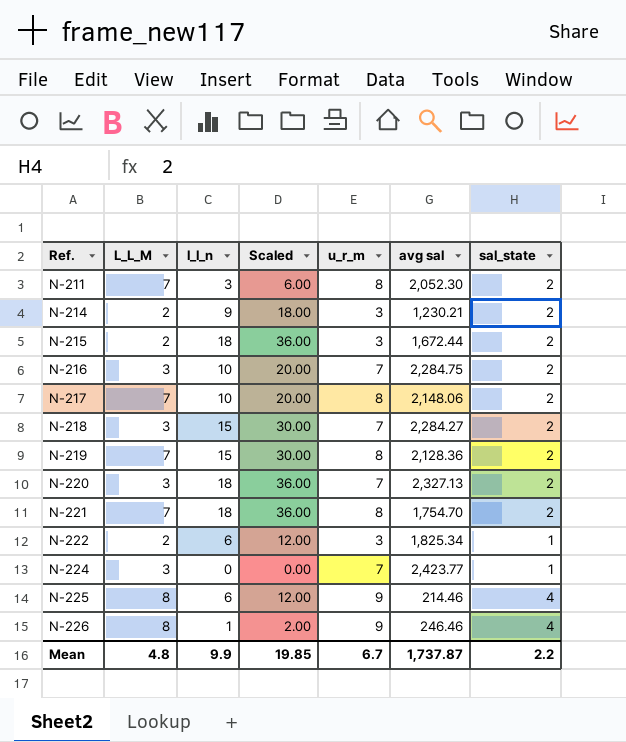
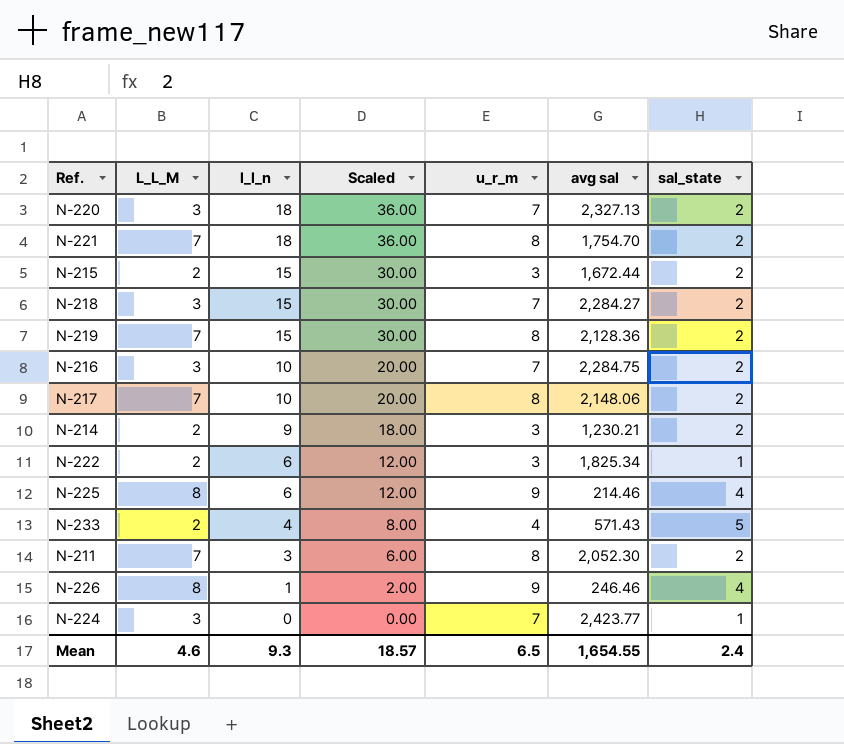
row order: Ref. ascending -> l_l_n descending
N-215 | l_l_n: 18 -> 15
N-215 | Scaled: 36.00 -> 30.00
row N-233: none -> 2 | 4 | 8.00 | 4 | 571.43 | 5
Mean | L_L_M: 4.8 -> 4.6
Mean | l_l_n: 9.9 -> 9.3
Mean | Scaled: 19.85 -> 18.57
Mean | u_r_m: 6.7 -> 6.5
Mean | avg sal: 1,737.87 -> 1,654.55
Mean | sal_state: 2.2 -> 2.4

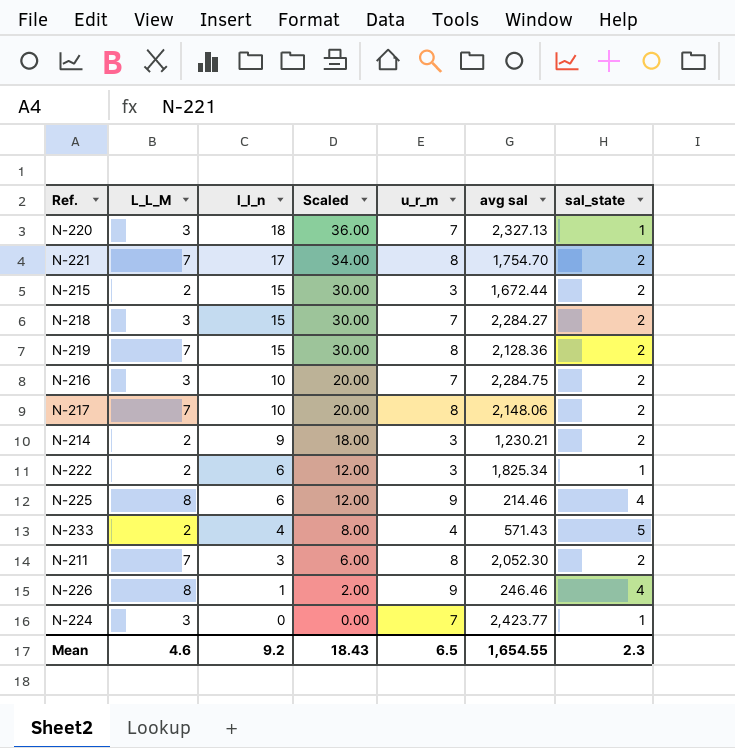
N-220 | sal_state: 2 -> 1
N-221 | l_l_n: 18 -> 17
N-221 | Scaled: 36.00 -> 34.00
Mean | l_l_n: 9.3 -> 9.2
Mean | Scaled: 18.57 -> 18.43
Mean | sal_state: 2.4 -> 2.3

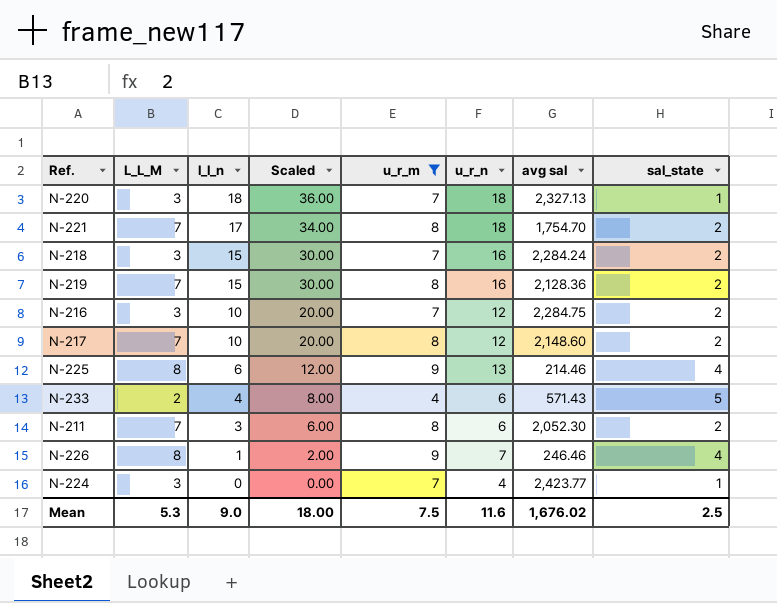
filter: none -> u_r_m != 3
column u_r_n | position: none -> 6
N-218 | avg sal: 2,284.27 -> 2,284.24
N-217 | avg sal: 2,148.06 -> 2,148.60
Mean | L_L_M: 4.6 -> 5.3
Mean | l_l_n: 9.2 -> 9.0
Mean | Scaled: 18.43 -> 18.00
Mean | u_r_m: 6.5 -> 7.5
Mean | avg sal: 1,654.55 -> 1,676.02
Mean | sal_state: 2.3 -> 2.5

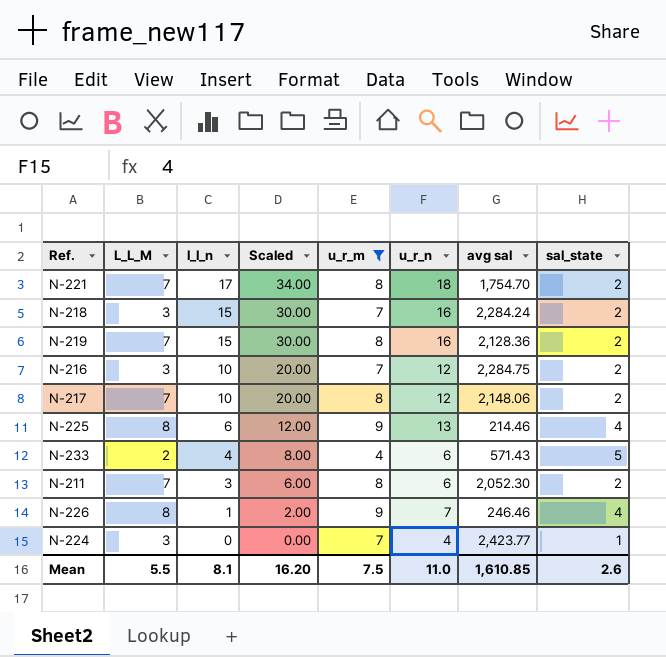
row N-220: 3 | 18 | 36.00 | 7 | 18 | 2,327.13 | 1 -> none
N-217 | avg sal: 2,148.60 -> 2,148.06
Mean | L_L_M: 5.3 -> 5.5
Mean | l_l_n: 9.0 -> 8.1
Mean | Scaled: 18.00 -> 16.20
Mean | u_r_n: 11.6 -> 11.0
Mean | avg sal: 1,676.02 -> 1,610.85
Mean | sal_state: 2.5 -> 2.6

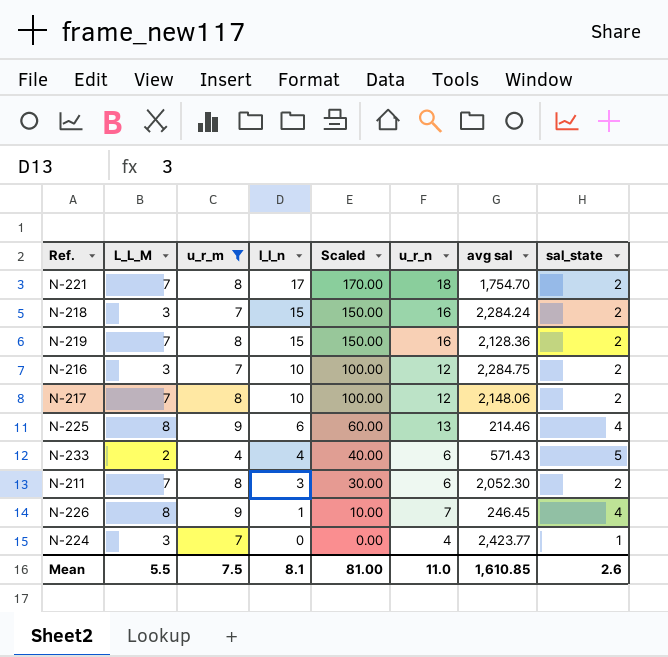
column u_r_m | position: 5 -> 3
column Scaled | formula: [l_l_n] * 2 -> [l_l_n] * 10
N-226 | avg sal: 246.46 -> 246.45
Mean | Scaled: 16.20 -> 81.00

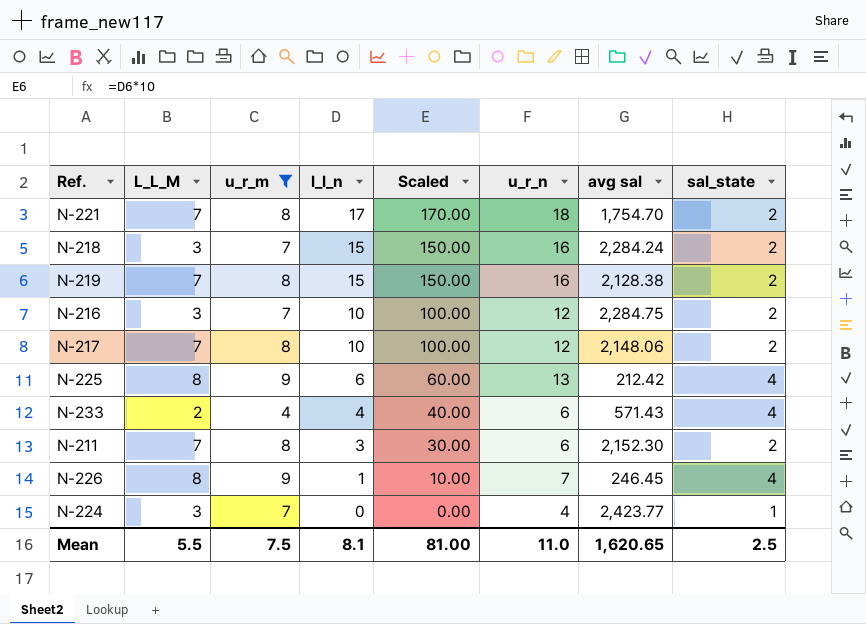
N-219 | avg sal: 2,128.36 -> 2,128.38
N-225 | avg sal: 214.46 -> 212.42
N-233 | sal_state: 5 -> 4
N-211 | avg sal: 2,052.30 -> 2,152.30
Mean | avg sal: 1,610.85 -> 1,620.65
Mean | sal_state: 2.6 -> 2.5

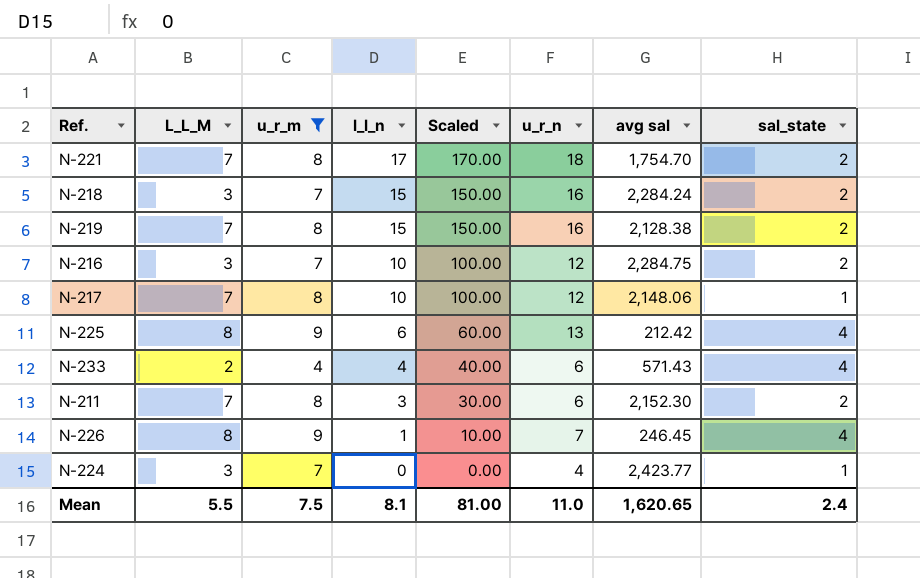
N-217 | sal_state: 2 -> 1
Mean | sal_state: 2.5 -> 2.4

